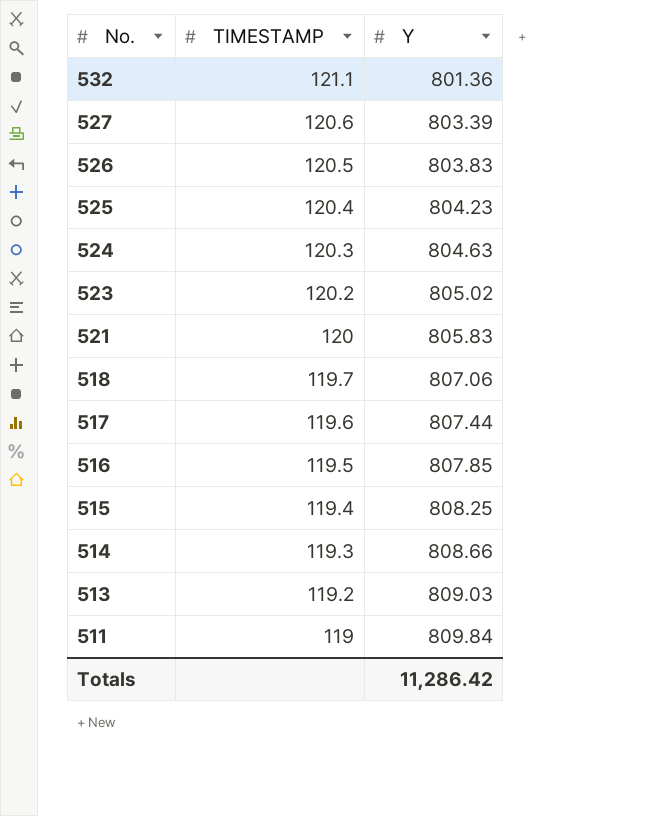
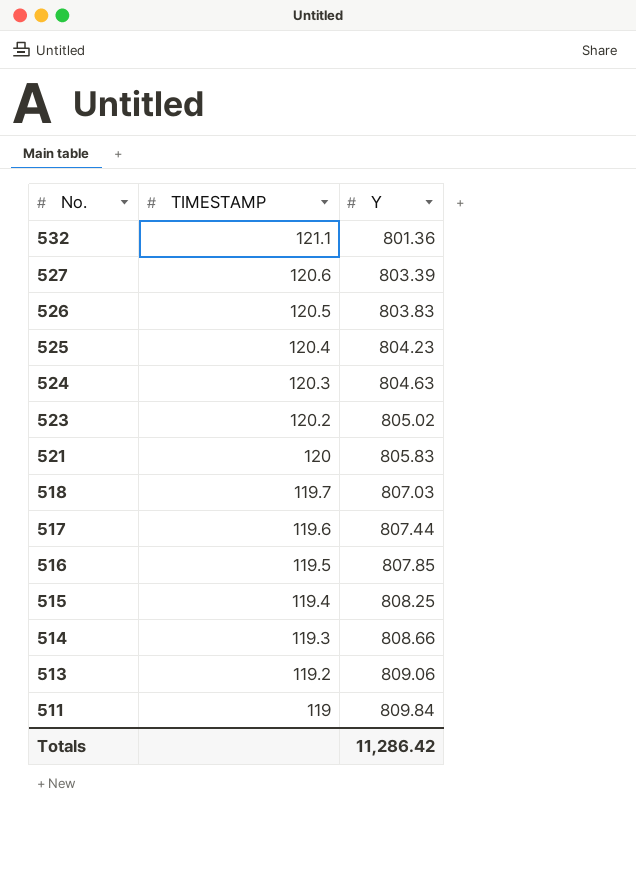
518 | Y: 807.06 -> 807.03
513 | Y: 809.03 -> 809.06

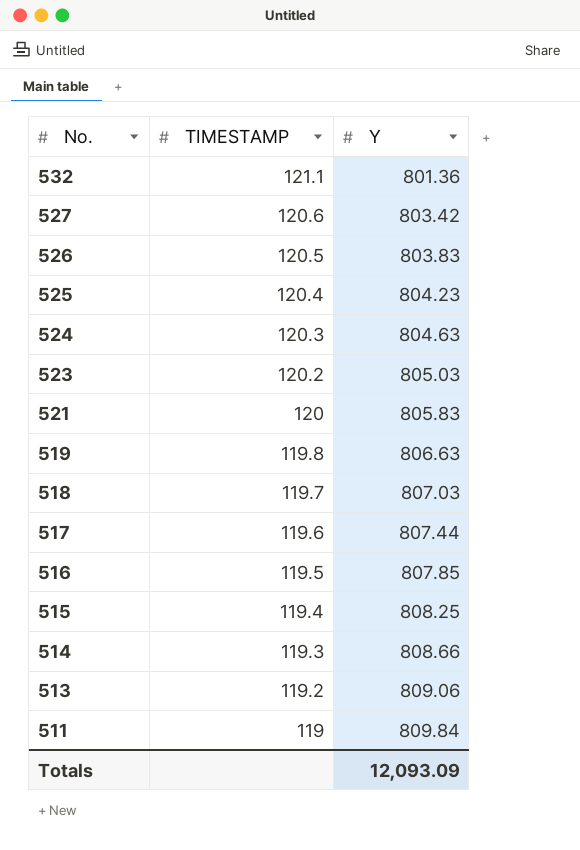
527 | Y: 803.39 -> 803.42
523 | Y: 805.02 -> 805.03
row 519: none -> 119.8 | 806.63
Totals | Y: 11,286.42 -> 12,093.09

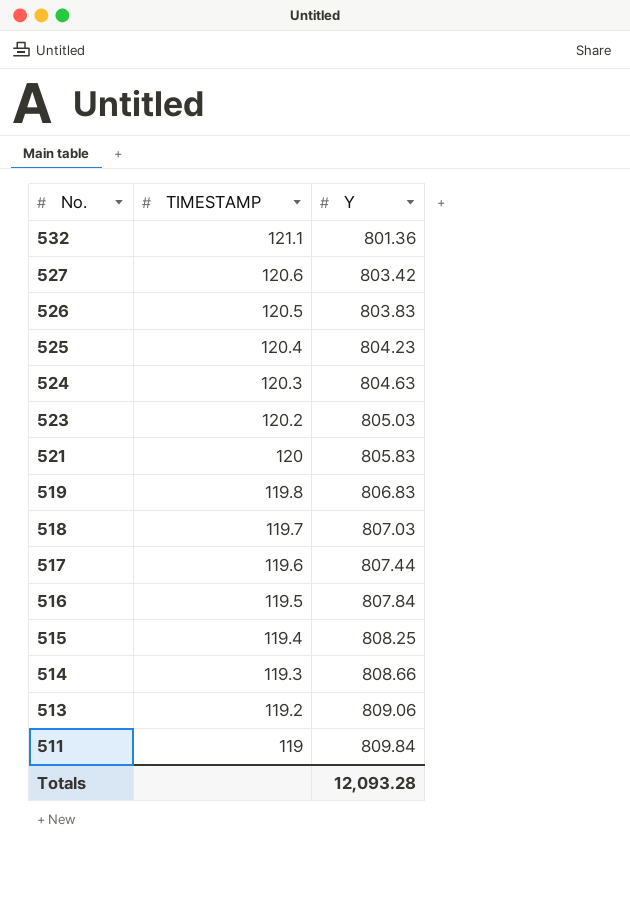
519 | Y: 806.63 -> 806.83
516 | Y: 807.85 -> 807.84
Totals | Y: 12,093.09 -> 12,093.28

